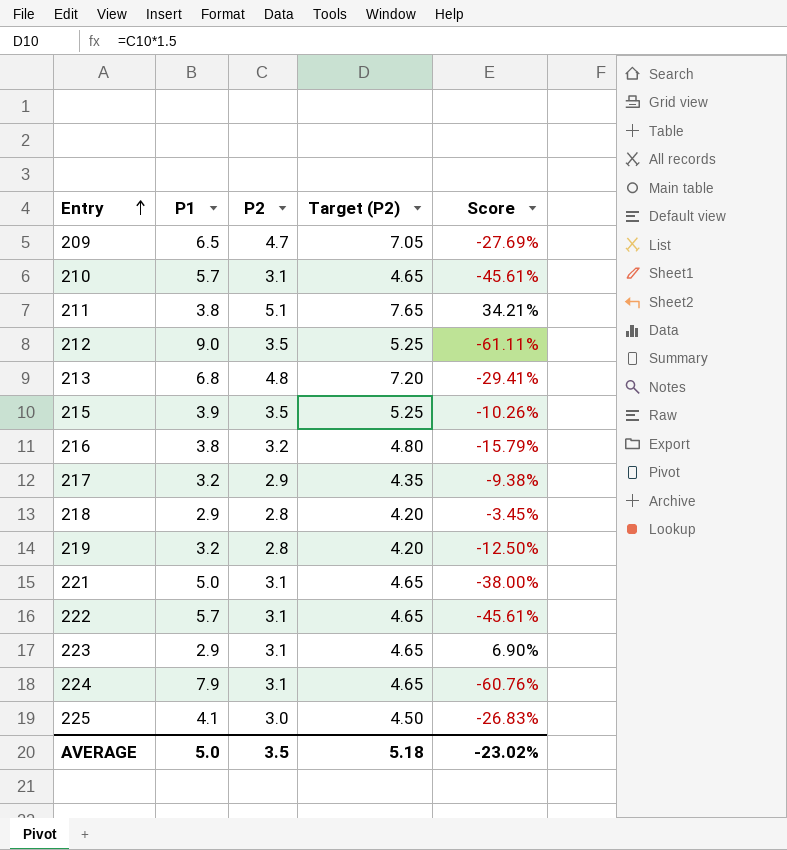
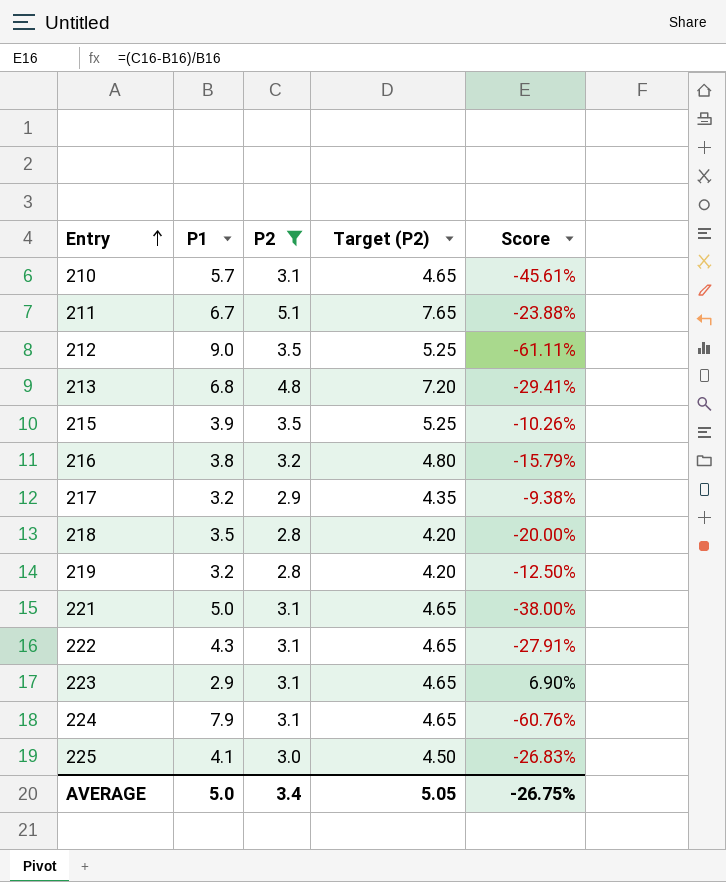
filter: none -> P2 != 4.7
211 | P1: 3.8 -> 6.7
211 | Score: 34.21% -> -23.88%
218 | P1: 2.9 -> 3.5
218 | Score: -3.45% -> -20.00%
222 | P1: 5.7 -> 4.3
222 | Score: -45.61% -> -27.91%
AVERAGE | P2: 3.5 -> 3.4
AVERAGE | Target (P2): 5.18 -> 5.05
AVERAGE | Score: -23.02% -> -26.75%

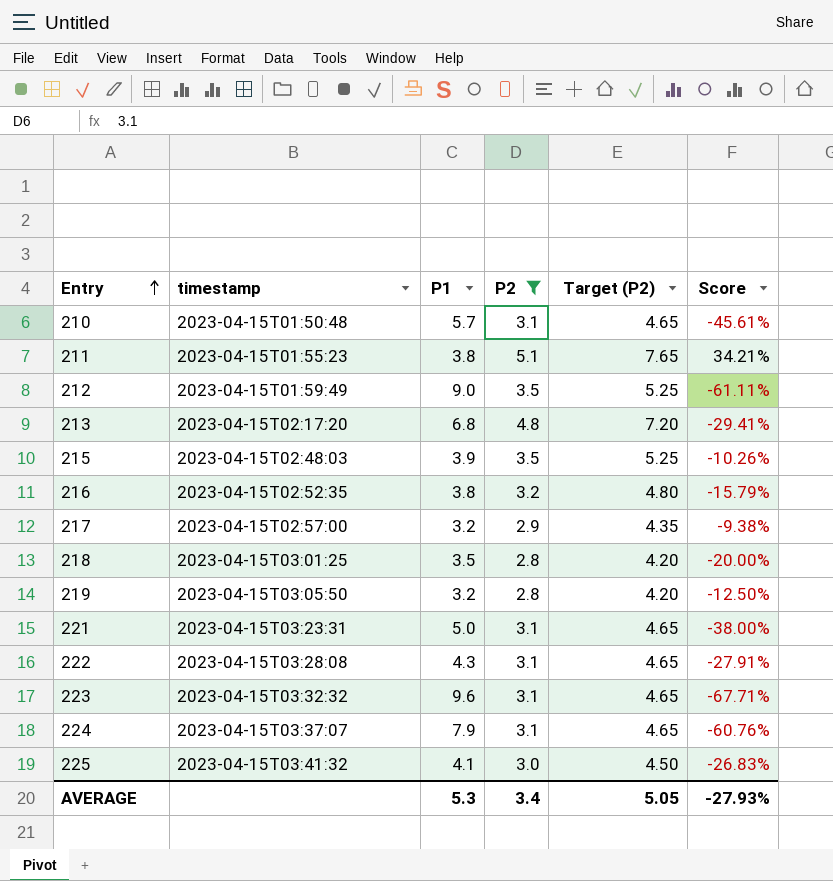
column timestamp | position: none -> 2
211 | P1: 6.7 -> 3.8
211 | Score: -23.88% -> 34.21%
223 | P1: 2.9 -> 9.6
223 | Score: 6.90% -> -67.71%
AVERAGE | P1: 5.0 -> 5.3
AVERAGE | Score: -26.75% -> -27.93%

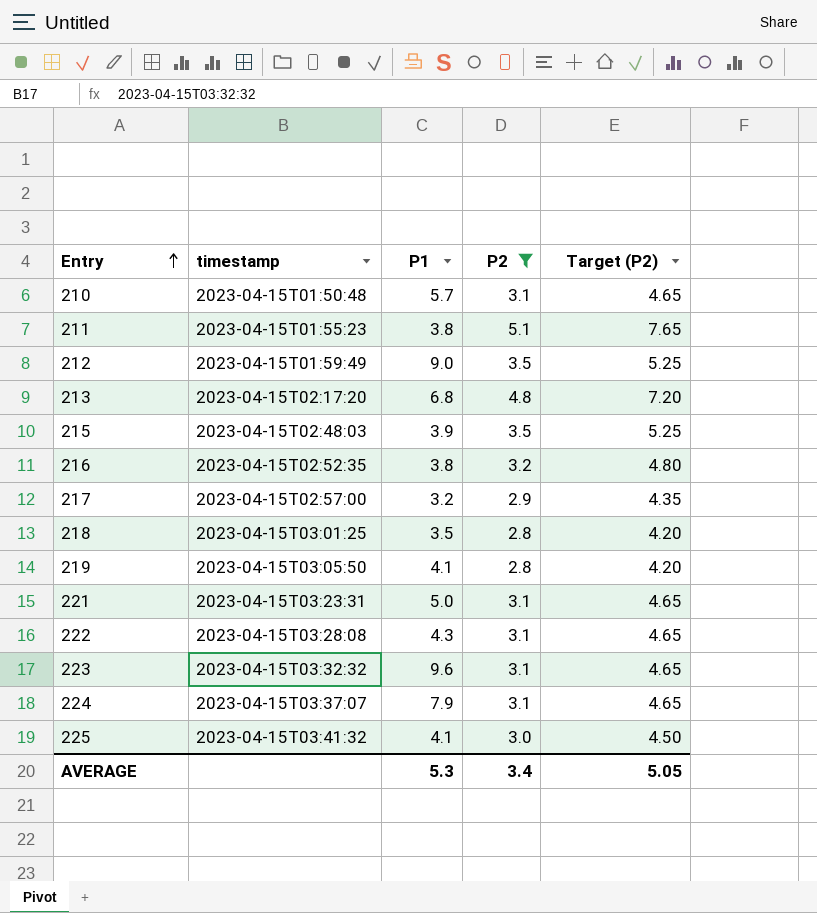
column Score | formula: ([P2] - [P1]) / [P1] -> none
219 | P1: 3.2 -> 4.1

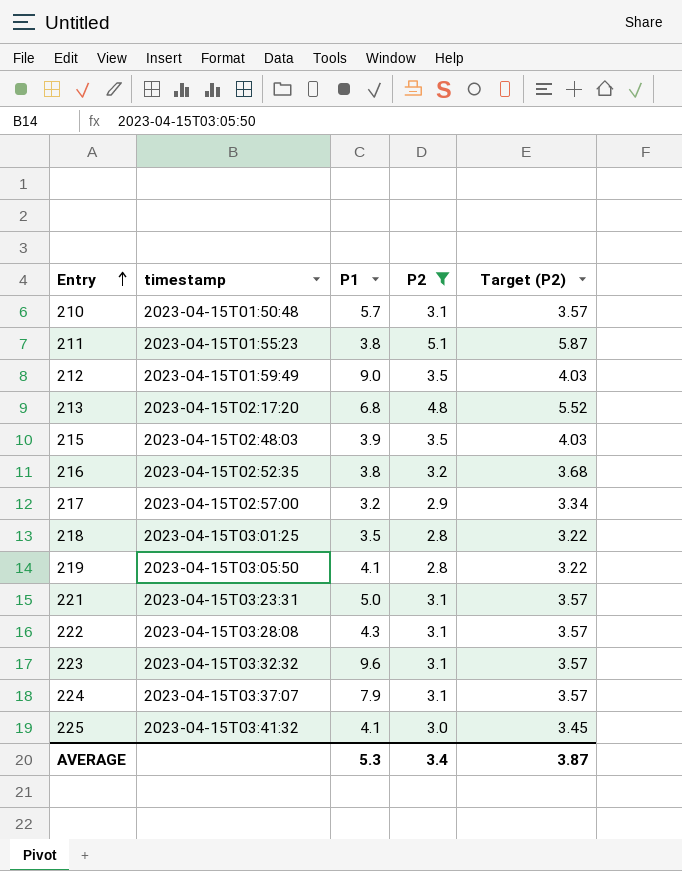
column Target (P2) | formula: [P2] * 1.5 -> [P2] * 1.15
AVERAGE | Target (P2): 5.05 -> 3.87

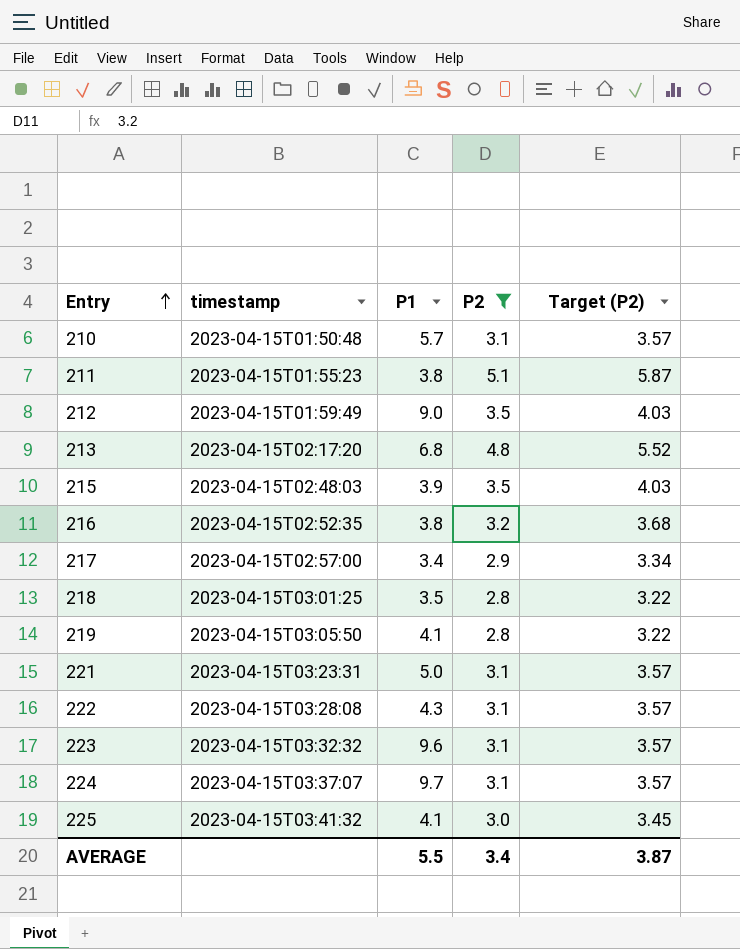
217 | P1: 3.2 -> 3.4
224 | P1: 7.9 -> 9.7
AVERAGE | P1: 5.3 -> 5.5

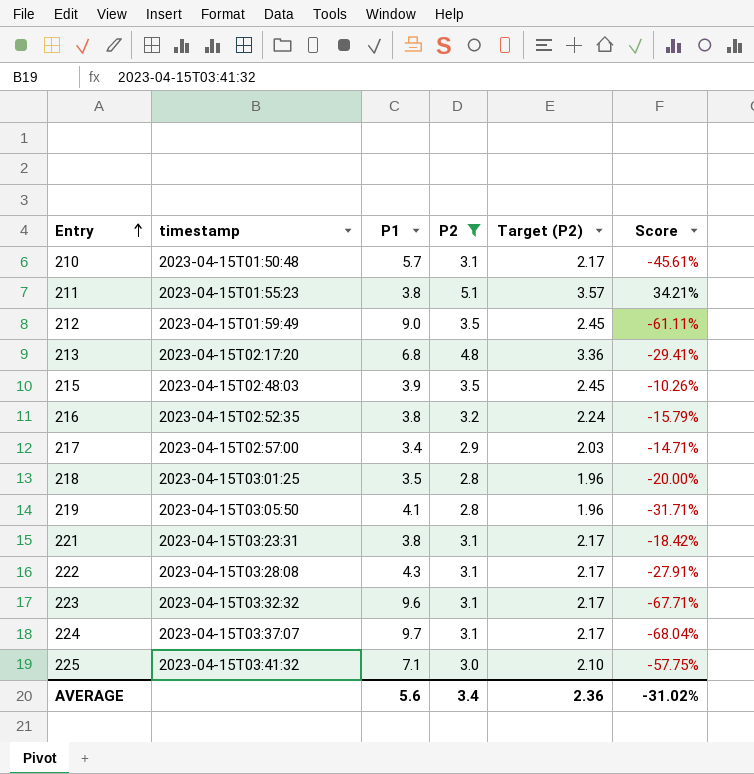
column Target (P2) | formula: [P2] * 1.15 -> [P2] * 0.7
column Score | formula: none -> ([P2] - [P1]) / [P1]
221 | P1: 5.0 -> 3.8
225 | P1: 4.1 -> 7.1
AVERAGE | P1: 5.5 -> 5.6
AVERAGE | Target (P2): 3.87 -> 2.36

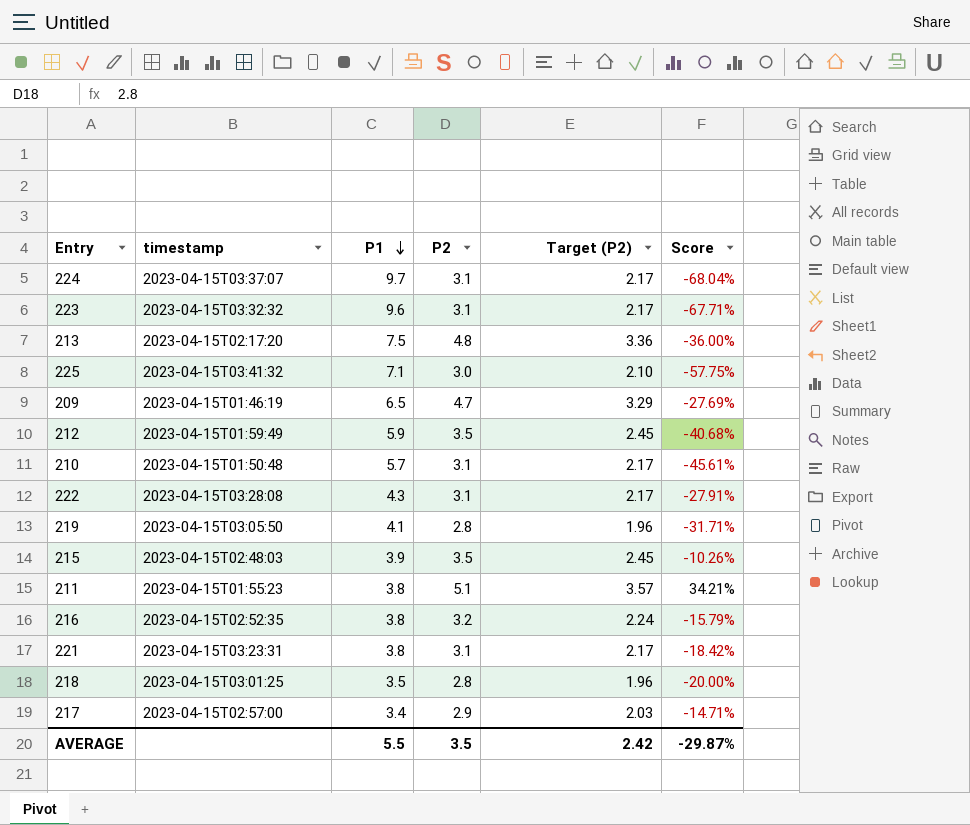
filter: P2 != 4.7 -> none
row order: Entry ascending -> P1 descending
213 | P1: 6.8 -> 7.5
213 | Score: -29.41% -> -36.00%
212 | P1: 9.0 -> 5.9
212 | Score: -61.11% -> -40.68%
AVERAGE | P1: 5.6 -> 5.5
AVERAGE | P2: 3.4 -> 3.5
AVERAGE | Target (P2): 2.36 -> 2.42
AVERAGE | Score: -31.02% -> -29.87%

